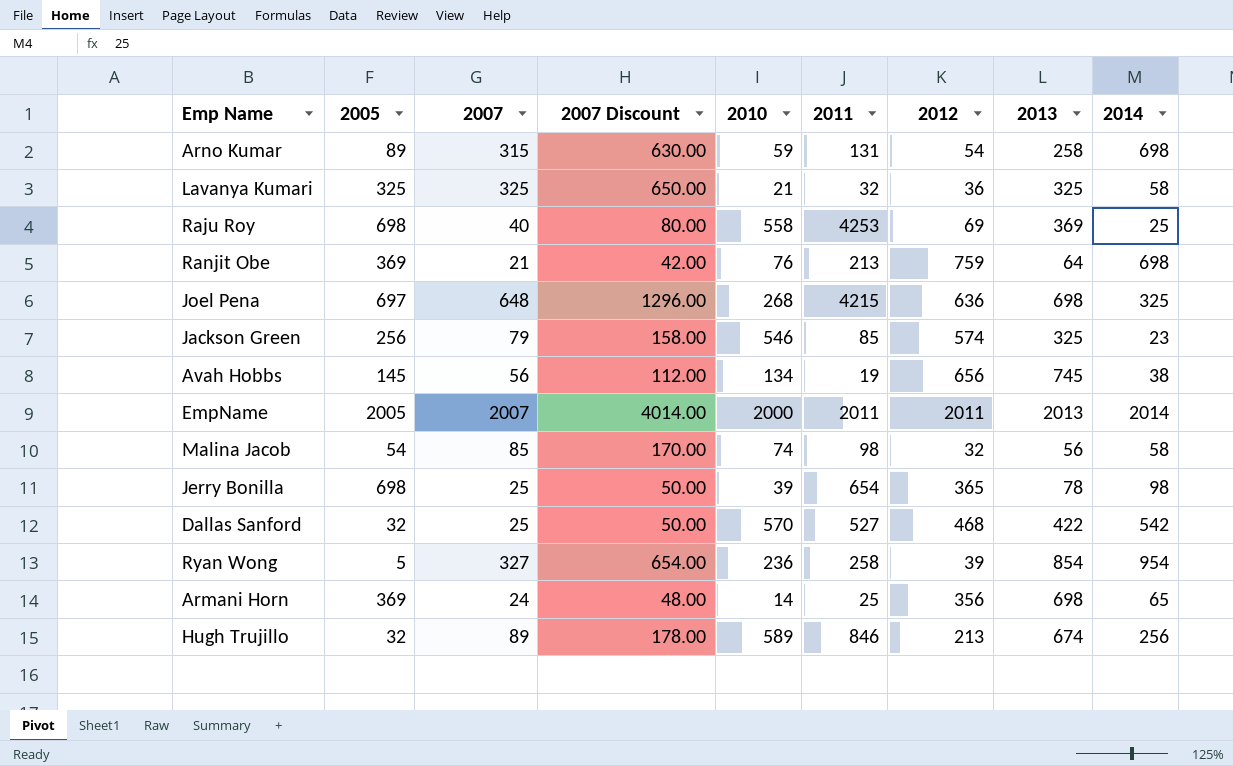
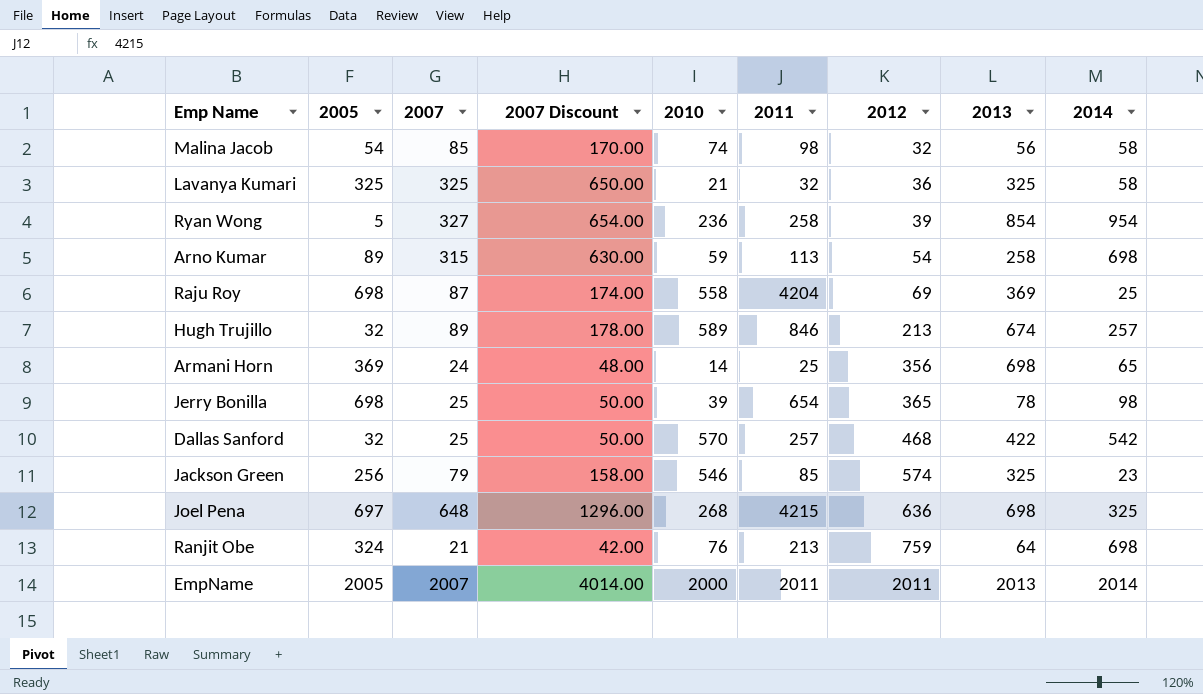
row order: none -> 2012 ascending
row Avah Hobbs: 145 | 56 | 112.00 | 134 | 19 | 656 | 745 | 38 -> none
Arno Kumar | 2011: 131 -> 113
Raju Roy | 2007: 40 -> 87
Raju Roy | 2007 Discount: 80.00 -> 174.00
Raju Roy | 2011: 4253 -> 4204
Hugh Trujillo | 2014: 256 -> 257
Dallas Sanford | 2011: 527 -> 257
Ranjit Obe | 2005: 369 -> 324

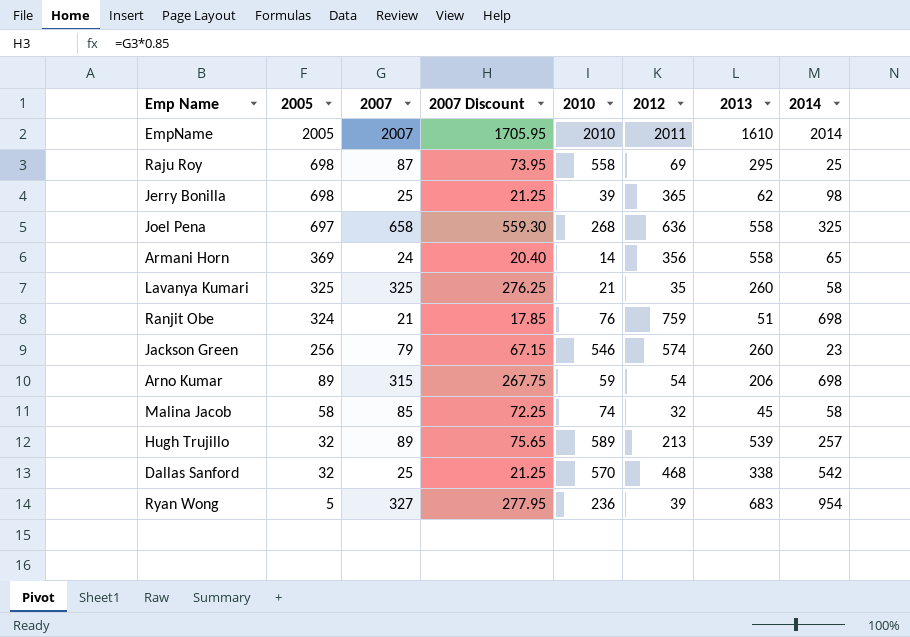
row order: 2012 ascending -> 2005 descending
column 2011 | position: 6 -> none
column 2007 Discount | formula: [2007] * 2 -> [2007] * 0.85
EmpName | 2010: 2000 -> 2010
EmpName | 2013: 2013 -> 1610
Raju Roy | 2013: 369 -> 295
Jerry Bonilla | 2013: 78 -> 62
Joel Pena | 2007: 648 -> 658
Joel Pena | 2013: 698 -> 558
Armani Horn | 2013: 698 -> 558
Lavanya Kumari | 2012: 36 -> 35
Lavanya Kumari | 2013: 325 -> 260
Ranjit Obe | 2013: 64 -> 51
Jackson Green | 2013: 325 -> 260
Arno Kumar | 2013: 258 -> 206
Malina Jacob | 2005: 54 -> 58
Malina Jacob | 2013: 56 -> 45
Hugh Trujillo | 2013: 674 -> 539
Dallas Sanford | 2013: 422 -> 338
Ryan Wong | 2013: 854 -> 683

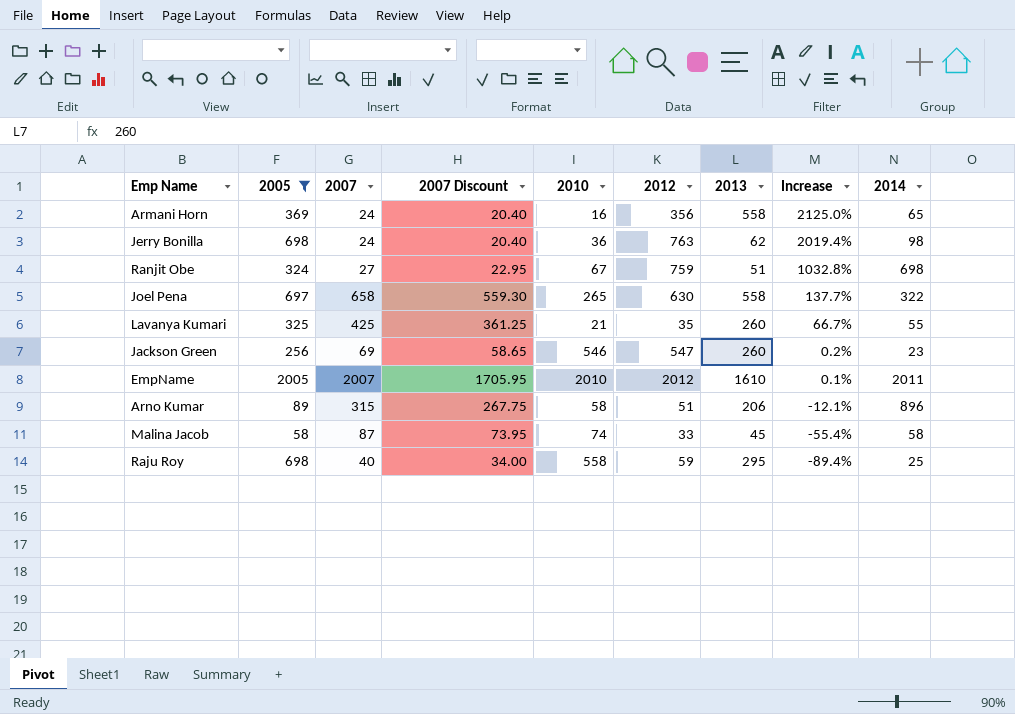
filter: none -> 2005 >= 58
row order: 2005 descending -> Increase descending
column Increase | formula: none -> ([2012] - [2010]) / [2010]
Armani Horn | 2010: 14 -> 16
Jerry Bonilla | 2007: 25 -> 24
Jerry Bonilla | 2007 Discount: 21.25 -> 20.40
Jerry Bonilla | 2010: 39 -> 36
Jerry Bonilla | 2012: 365 -> 763
Ranjit Obe | 2007: 21 -> 27
Ranjit Obe | 2007 Discount: 17.85 -> 22.95
Ranjit Obe | 2010: 76 -> 67
Joel Pena | 2010: 268 -> 265
Joel Pena | 2012: 636 -> 630
Joel Pena | 2014: 325 -> 322
Lavanya Kumari | 2007: 325 -> 425
Lavanya Kumari | 2007 Discount: 276.25 -> 361.25
Lavanya Kumari | 2014: 58 -> 55
Jackson Green | 2007: 79 -> 69
Jackson Green | 2007 Discount: 67.15 -> 58.65
Jackson Green | 2012: 574 -> 547
EmpName | 2012: 2011 -> 2012
EmpName | 2014: 2014 -> 2011
Arno Kumar | 2010: 59 -> 58
Arno Kumar | 2012: 54 -> 51
Arno Kumar | 2014: 698 -> 896
Malina Jacob | 2007: 85 -> 87
Malina Jacob | 2007 Discount: 72.25 -> 73.95
Malina Jacob | 2012: 32 -> 33
Raju Roy | 2007: 87 -> 40
Raju Roy | 2007 Discount: 73.95 -> 34.00
Raju Roy | 2012: 69 -> 59

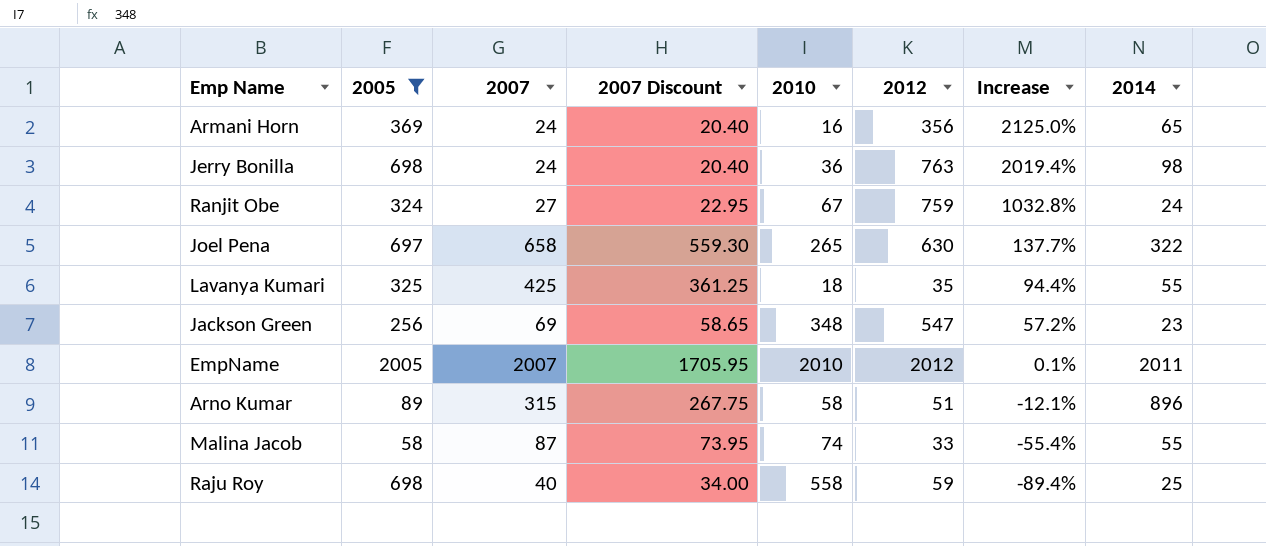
column 2013 | position: 7 -> none
Ranjit Obe | 2014: 698 -> 24
Lavanya Kumari | 2010: 21 -> 18
Lavanya Kumari | Increase: 66.7% -> 94.4%
Jackson Green | 2010: 546 -> 348
Jackson Green | Increase: 0.2% -> 57.2%
Malina Jacob | 2014: 58 -> 55

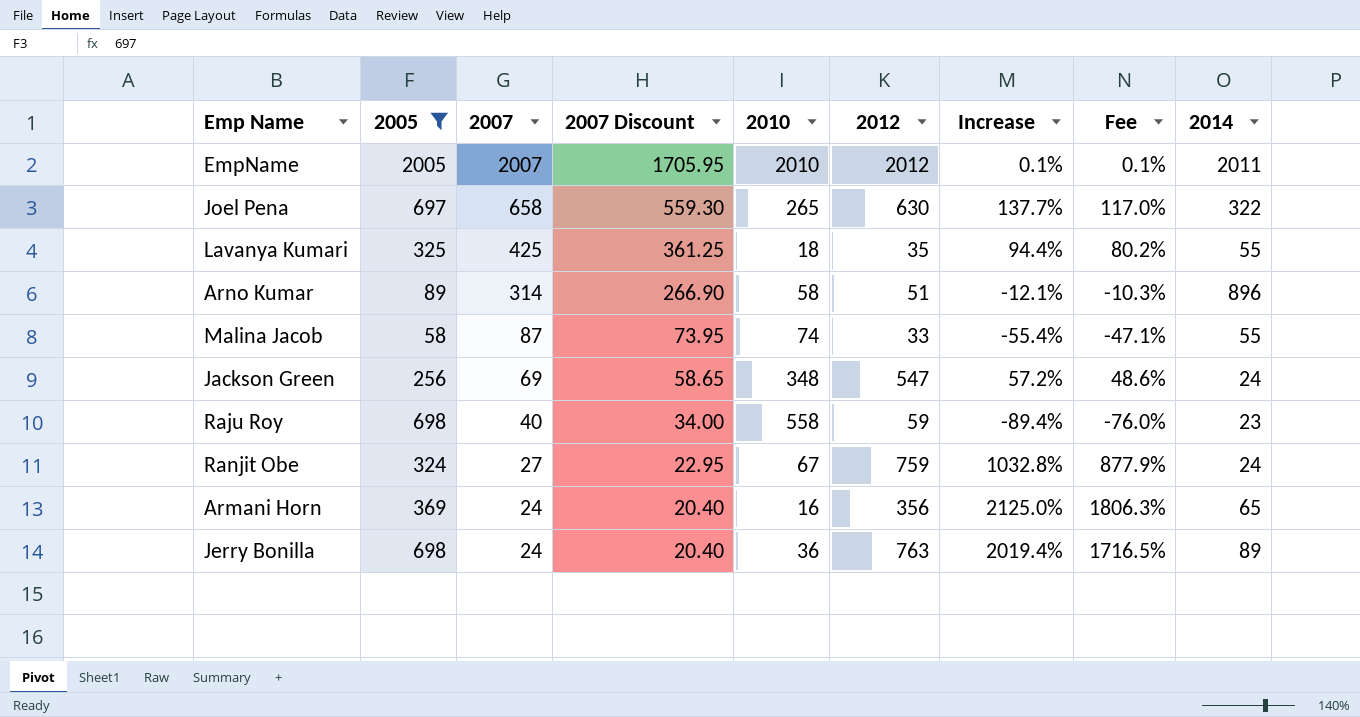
row order: Increase descending -> 2007 descending
column Fee | formula: none -> [Increase] * 0.85
Arno Kumar | 2007: 315 -> 314
Arno Kumar | 2007 Discount: 267.75 -> 266.90
Jackson Green | 2014: 23 -> 24
Raju Roy | 2014: 25 -> 23
Jerry Bonilla | 2014: 98 -> 89

